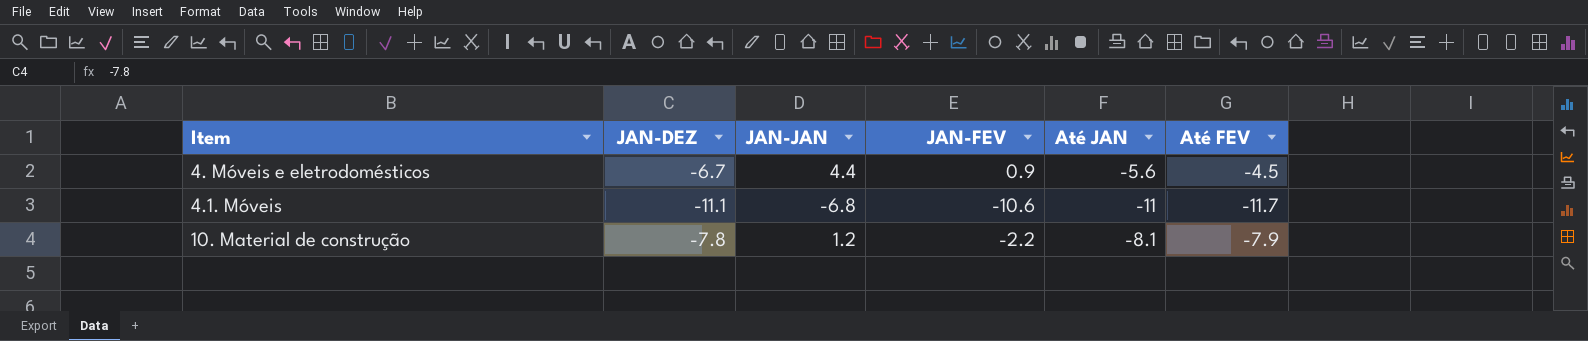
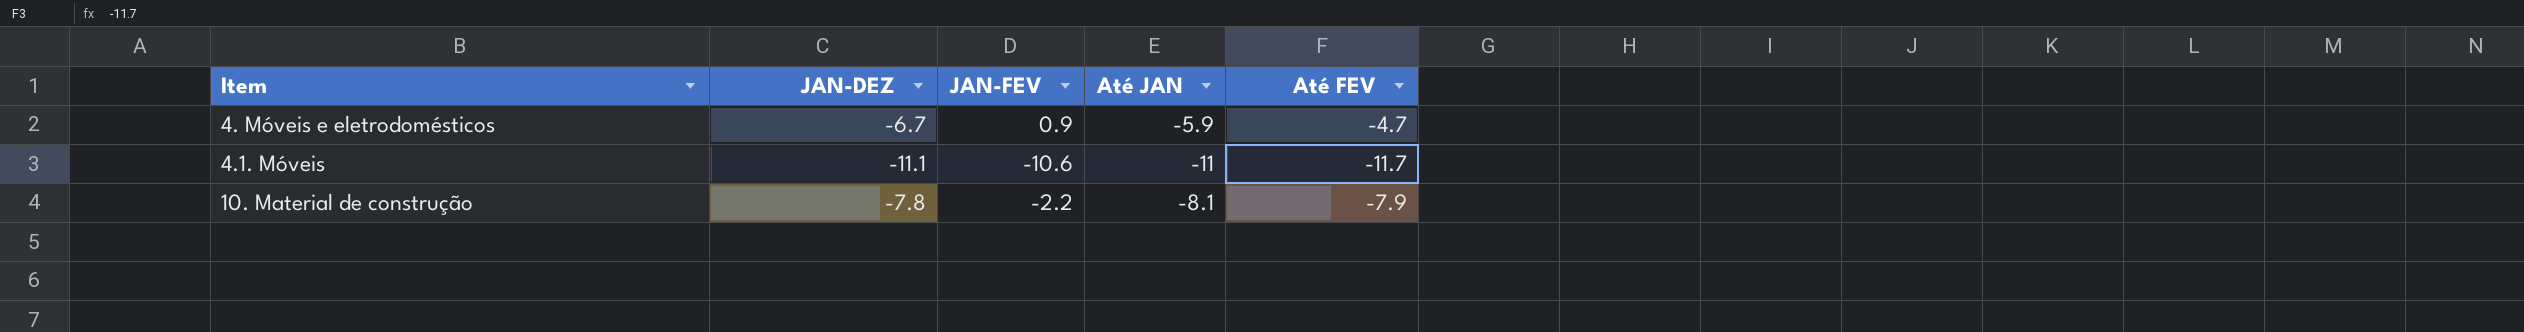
column JAN-JAN | position: 3 -> none
4. Móveis e eletrodomésticos | Até JAN: -5.6 -> -5.9
4. Móveis e eletrodomésticos | Até FEV: -4.5 -> -4.7

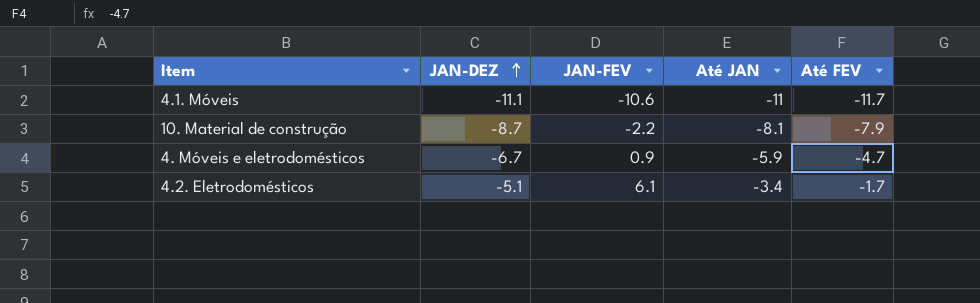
row order: none -> JAN-DEZ ascending
10. Material de construção | JAN-DEZ: -7.8 -> -8.7
row 4.2. Eletrodomésticos: none -> -5.1 | 6.1 | -3.4 | -1.7

